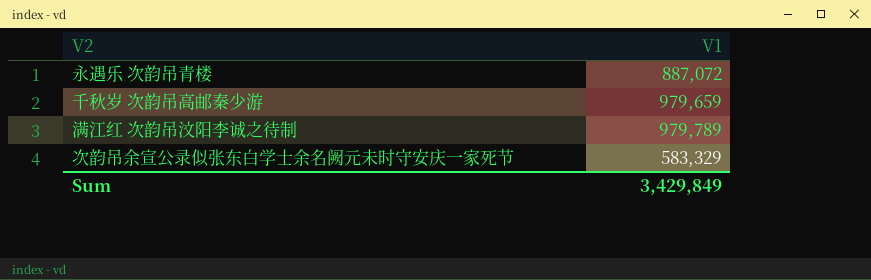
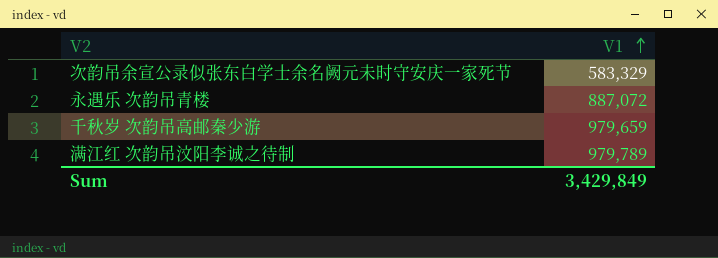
row order: none -> V1 ascending

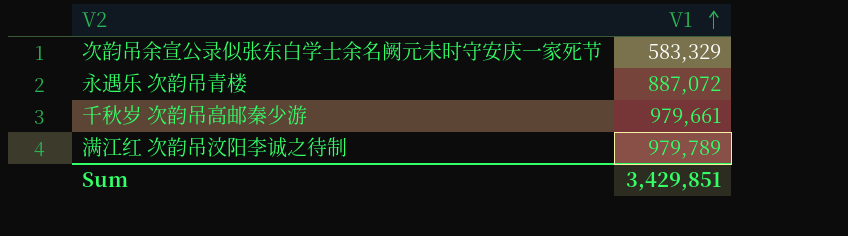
千秋岁 次韵吊高邮秦少游 | V1: 979,659 -> 979,661
Sum | V1: 3,429,849 -> 3,429,851

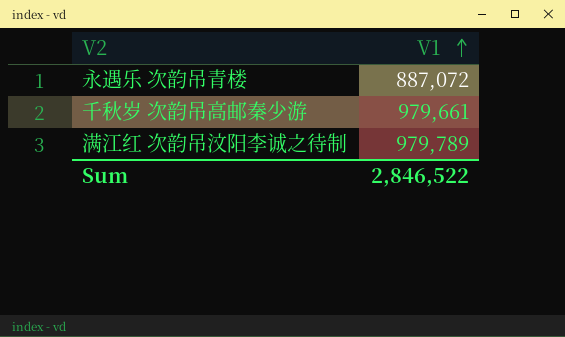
row 次韵吊余宣公录似张东白学士余名阙元未时守安庆一家死节: 583,329 -> none
Sum | V1: 3,429,851 -> 2,846,522

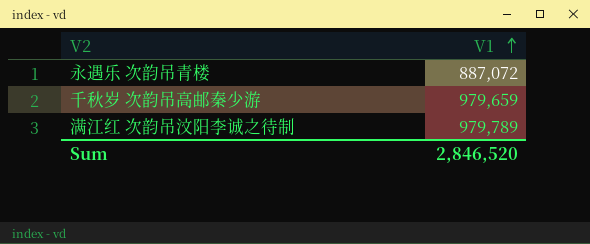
千秋岁 次韵吊高邮秦少游 | V1: 979,661 -> 979,659
Sum | V1: 2,846,522 -> 2,846,520

